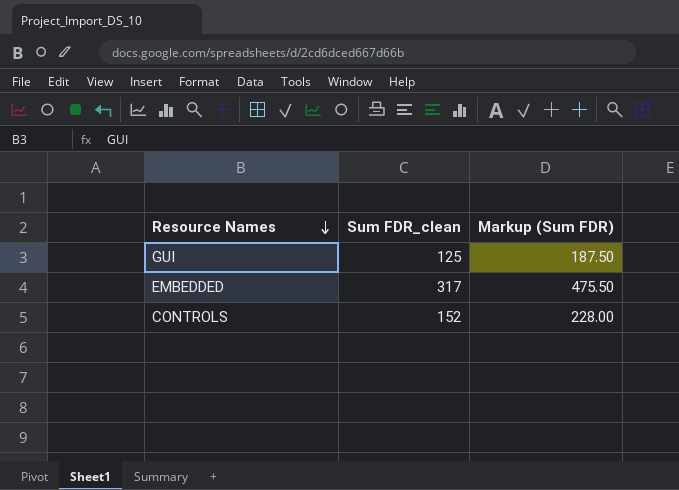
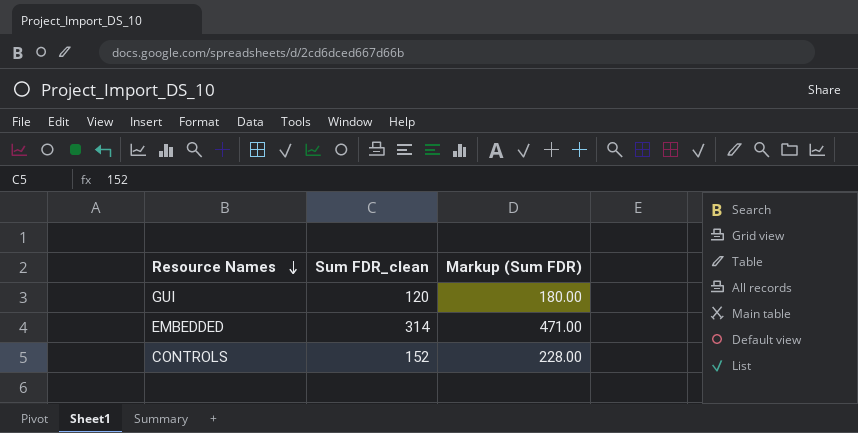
GUI | Sum FDR_clean: 125 -> 120
GUI | Markup (Sum FDR): 187.50 -> 180.00
EMBEDDED | Sum FDR_clean: 317 -> 314
EMBEDDED | Markup (Sum FDR): 475.50 -> 471.00

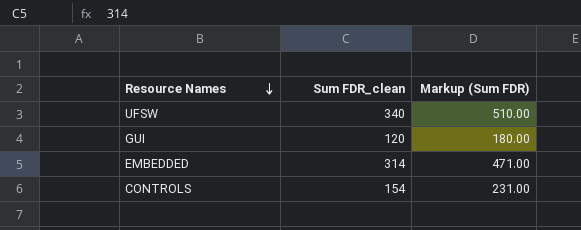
row UFSW: none -> 340 | 510.00
CONTROLS | Sum FDR_clean: 152 -> 154
CONTROLS | Markup (Sum FDR): 228.00 -> 231.00

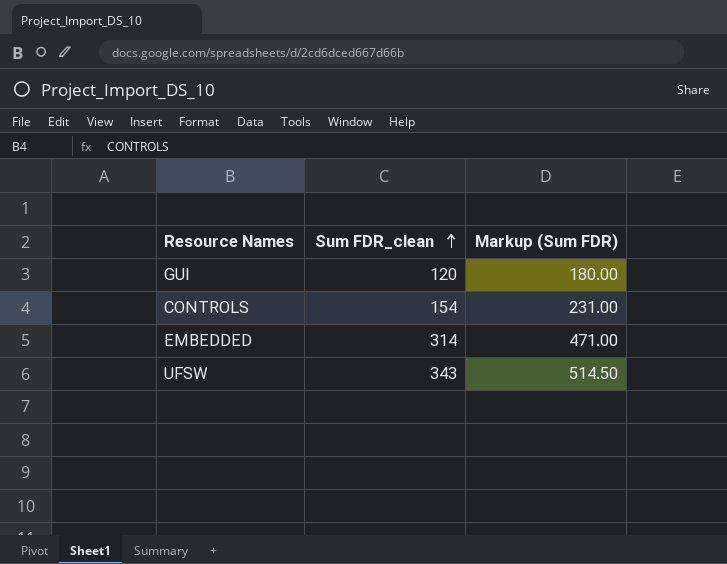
row order: Resource Names descending -> Sum FDR_clean ascending
UFSW | Sum FDR_clean: 340 -> 343
UFSW | Markup (Sum FDR): 510.00 -> 514.50

